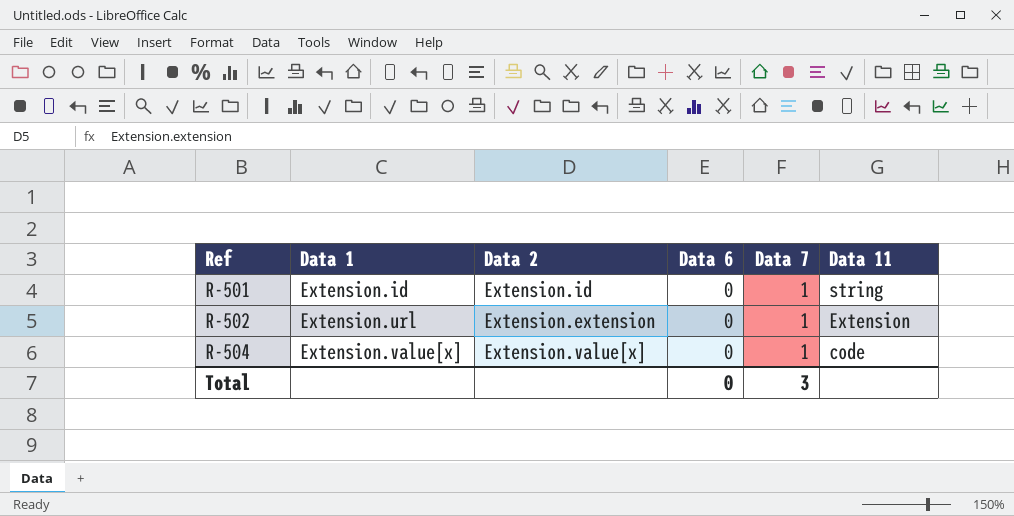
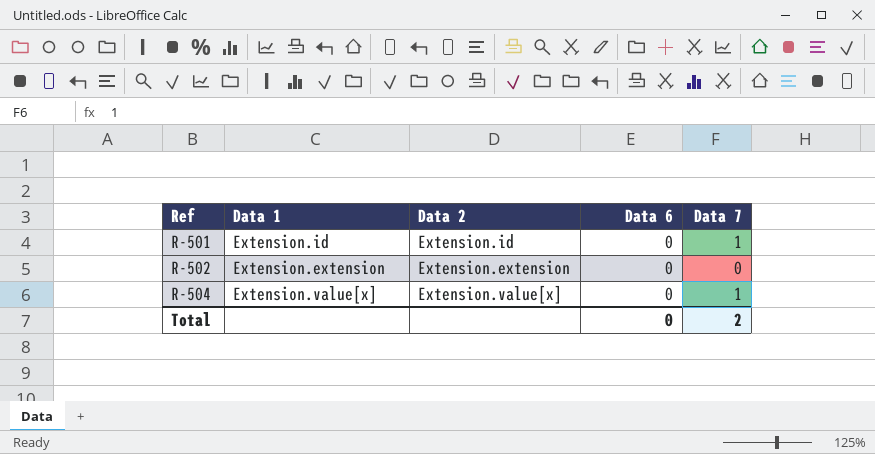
column Data 11 | position: 6 -> none
R-502 | Data 1: Extension.url -> Extension.extension
R-502 | Data 7: 1 -> 0
Total | Data 7: 3 -> 2

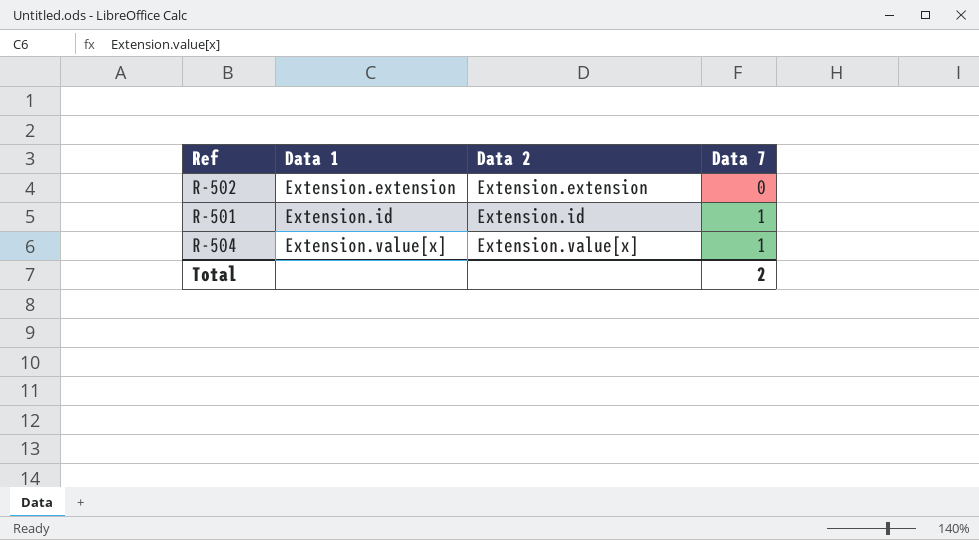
row order: Ref ascending -> Data 1 ascending
column Data 6 | position: 4 -> none

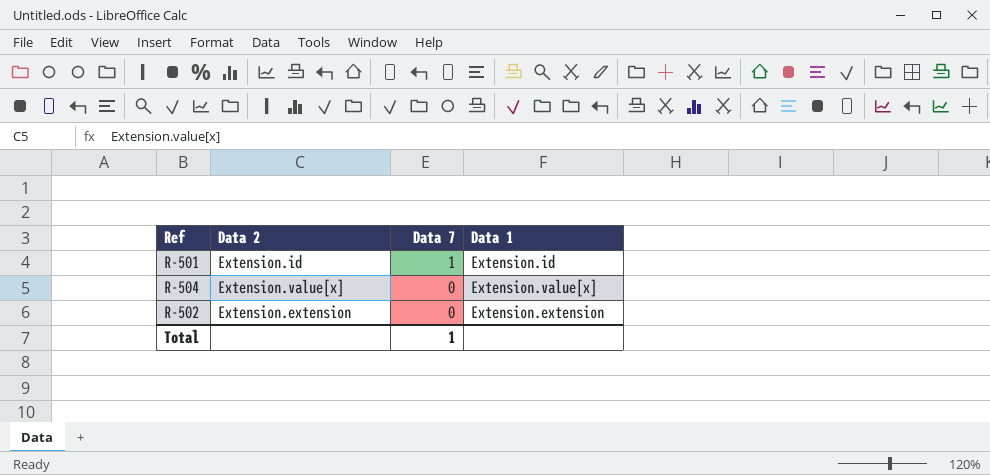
row order: Data 1 ascending -> Data 7 descending
column Data 1 | position: 2 -> 4
R-504 | Data 7: 1 -> 0
Total | Data 7: 2 -> 1

